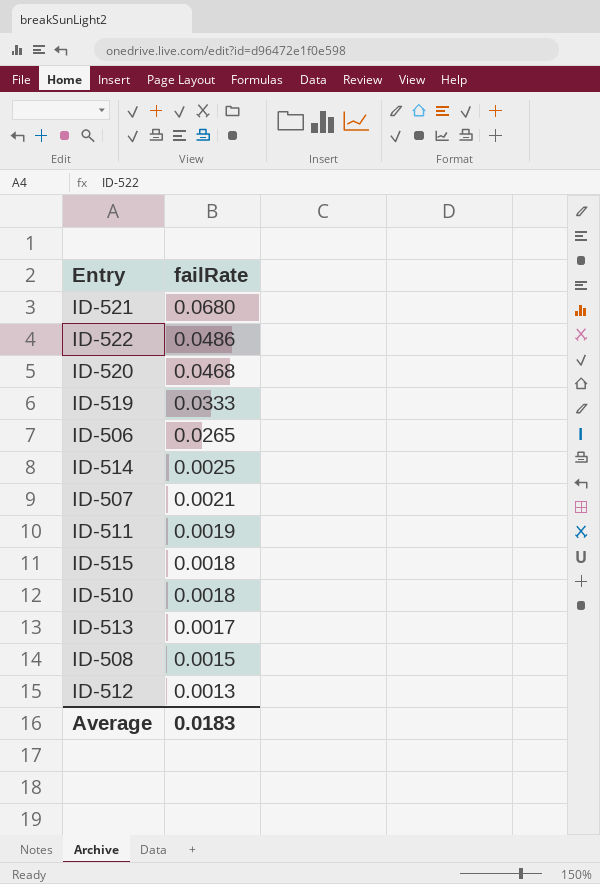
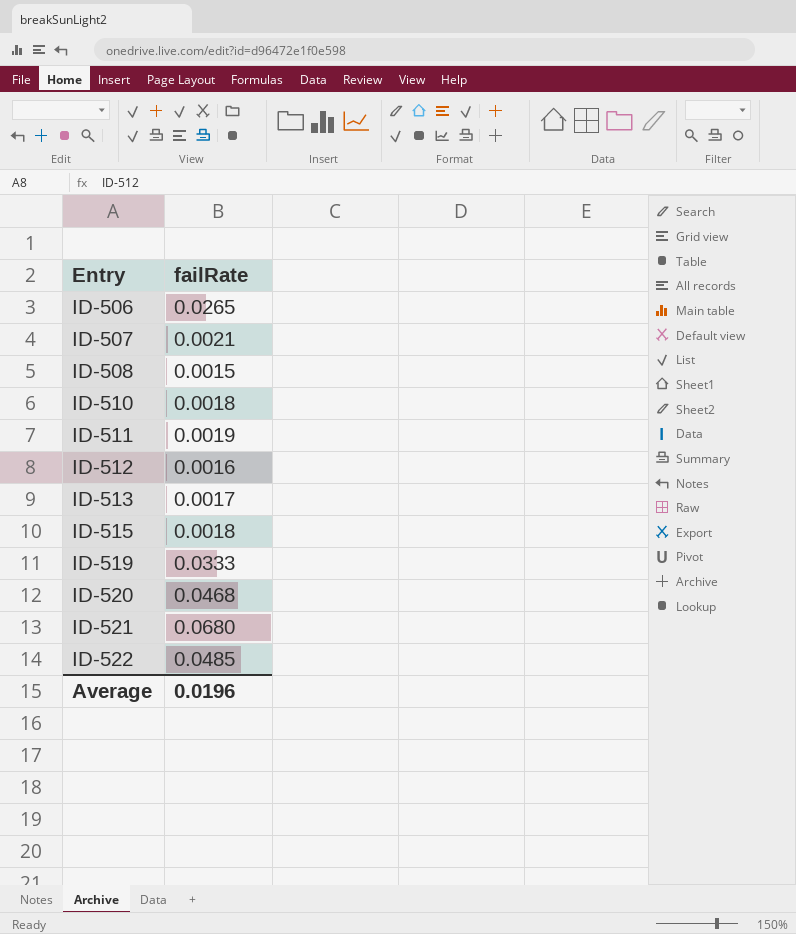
row order: failRate descending -> Entry ascending
row ID-514: 0.0025 -> none
ID-512 | failRate: 0.0013 -> 0.0016
ID-522 | failRate: 0.0486 -> 0.0485
Average | failRate: 0.0183 -> 0.0196

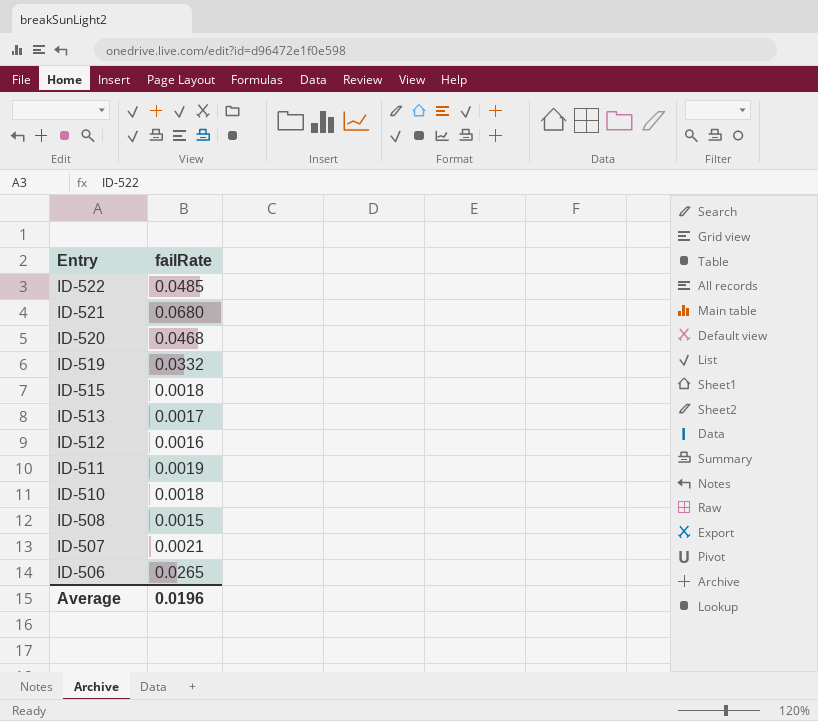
row order: Entry ascending -> Entry descending
ID-519 | failRate: 0.0333 -> 0.0332

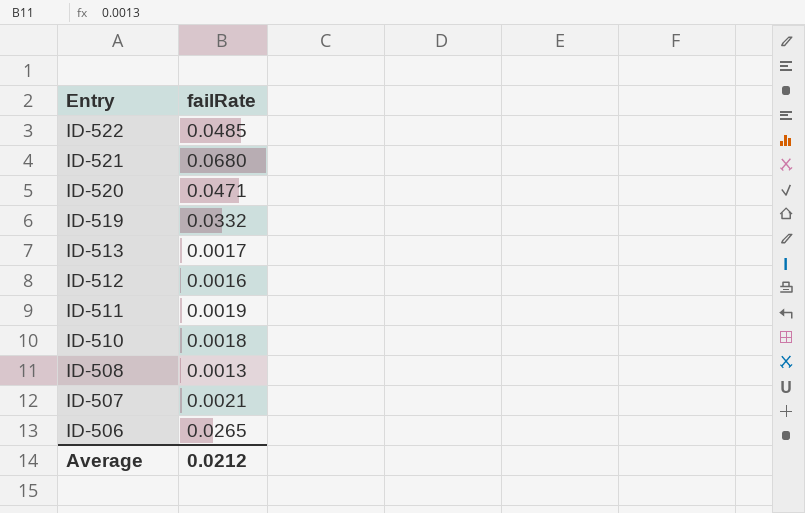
row ID-515: 0.0018 -> none
ID-520 | failRate: 0.0468 -> 0.0471
ID-508 | failRate: 0.0015 -> 0.0013
Average | failRate: 0.0196 -> 0.0212

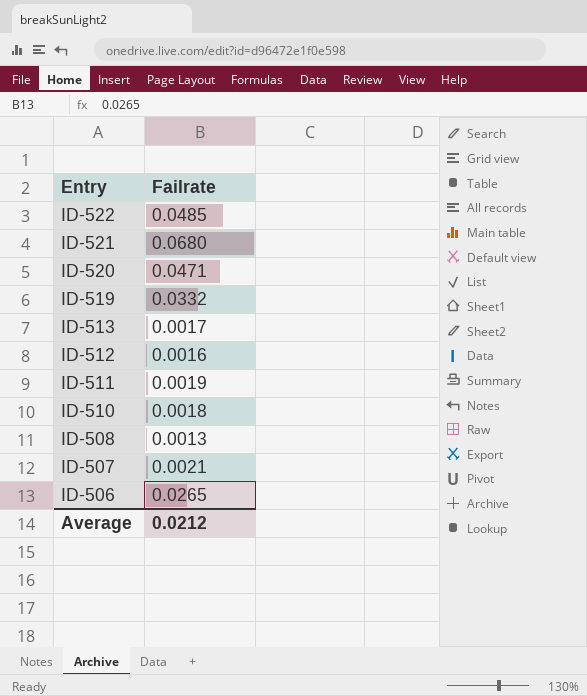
column name: failRate -> Failrate

